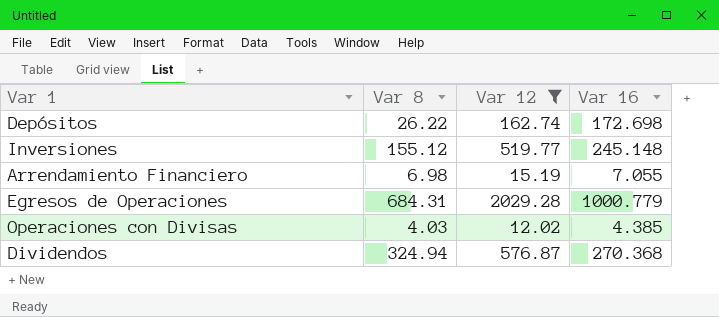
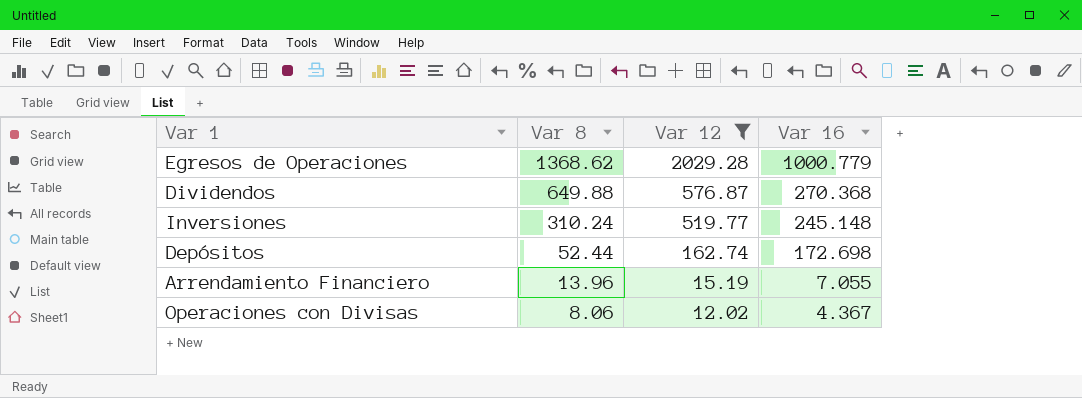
row order: none -> Var 8 descending
Egresos de Operaciones | Var 8: 684.31 -> 1368.62
Dividendos | Var 8: 324.94 -> 649.88
Inversiones | Var 8: 155.12 -> 310.24
Depósitos | Var 8: 26.22 -> 52.44
Arrendamiento Financiero | Var 8: 6.98 -> 13.96
Operaciones con Divisas | Var 8: 4.03 -> 8.06
Operaciones con Divisas | Var 16: 4.385 -> 4.367

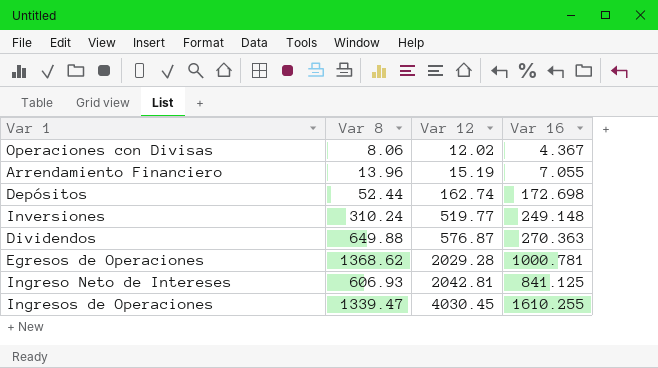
filter: Var 12 <= 2029.28 -> none
row order: Var 8 descending -> Var 12 ascending
Inversiones | Var 16: 245.148 -> 249.148
Dividendos | Var 16: 270.368 -> 270.363
Egresos de Operaciones | Var 16: 1000.779 -> 1000.781

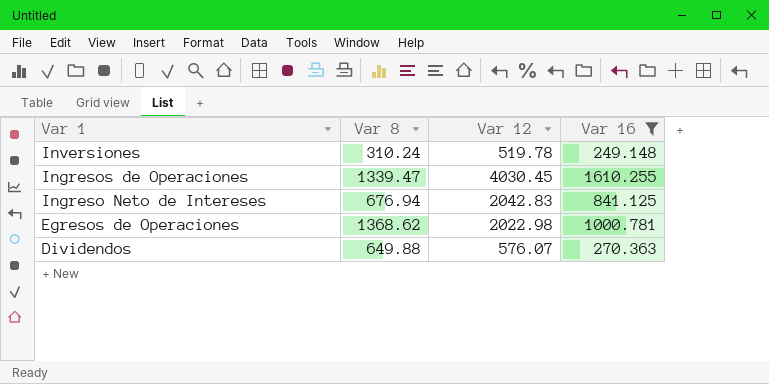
filter: none -> Var 16 >= 249.148
row order: Var 12 ascending -> Var 1 descending
Inversiones | Var 12: 519.77 -> 519.78
Ingreso Neto de Intereses | Var 8: 606.93 -> 676.94
Ingreso Neto de Intereses | Var 12: 2042.81 -> 2042.83
Egresos de Operaciones | Var 12: 2029.28 -> 2022.98
Dividendos | Var 12: 576.87 -> 576.07

